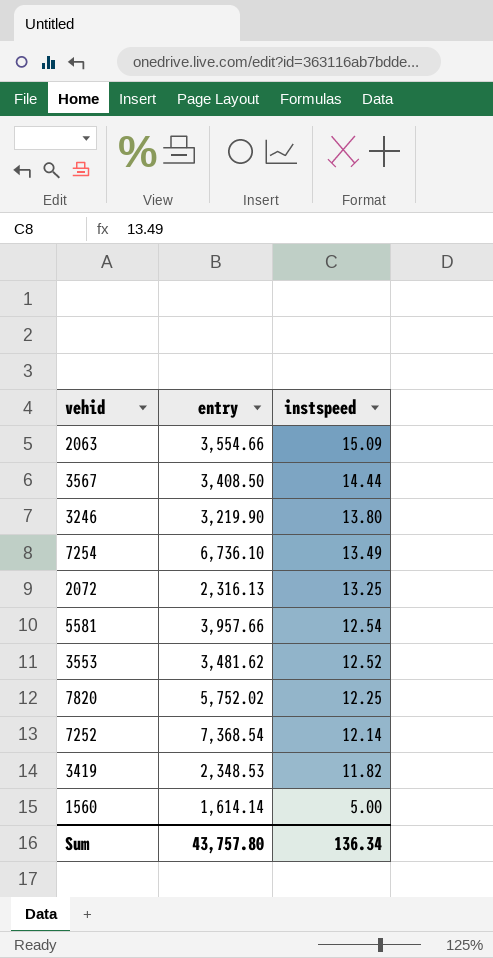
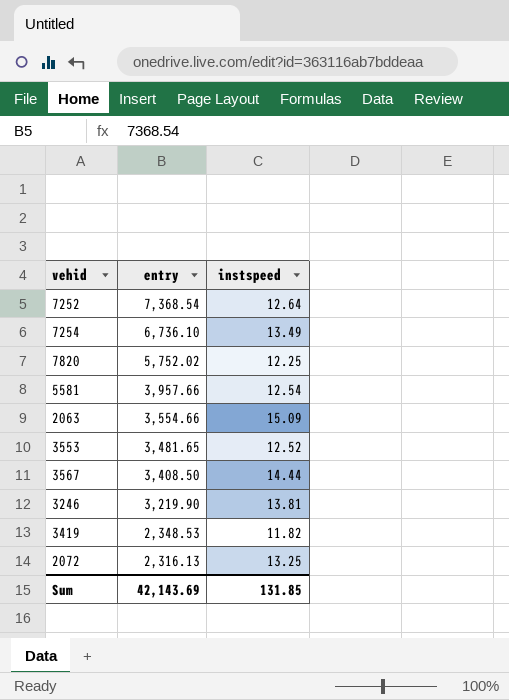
row order: instspeed descending -> entry descending
row 1560: 1,614.14 | 5.00 -> none
7252 | instspeed: 12.14 -> 12.64
3553 | entry: 3,481.62 -> 3,481.65
3246 | instspeed: 13.80 -> 13.81
Sum | entry: 43,757.80 -> 42,143.69
Sum | instspeed: 136.34 -> 131.85

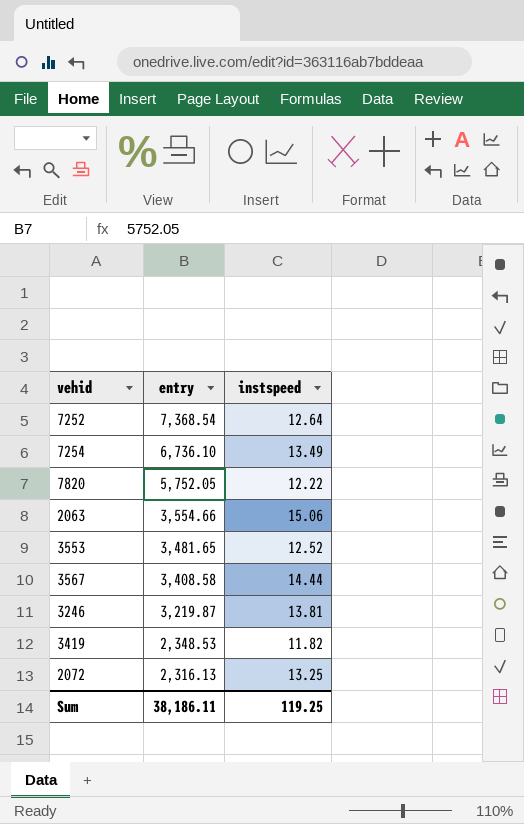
row 5581: 3,957.66 | 12.54 -> none
7820 | entry: 5,752.02 -> 5,752.05
7820 | instspeed: 12.25 -> 12.22
2063 | instspeed: 15.09 -> 15.06
3567 | entry: 3,408.50 -> 3,408.58
3246 | entry: 3,219.90 -> 3,219.87
Sum | entry: 42,143.69 -> 38,186.11
Sum | instspeed: 131.85 -> 119.25

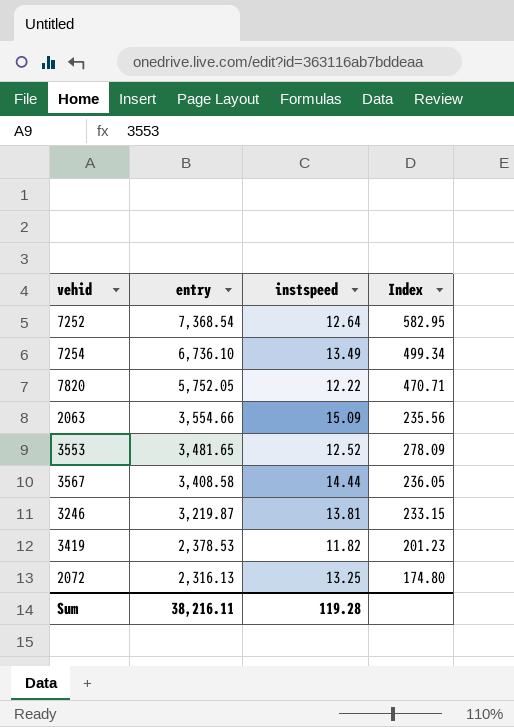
column Index | formula: none -> [entry] / [instspeed]
2063 | instspeed: 15.06 -> 15.09
3419 | entry: 2,348.53 -> 2,378.53
Sum | entry: 38,186.11 -> 38,216.11
Sum | instspeed: 119.25 -> 119.28

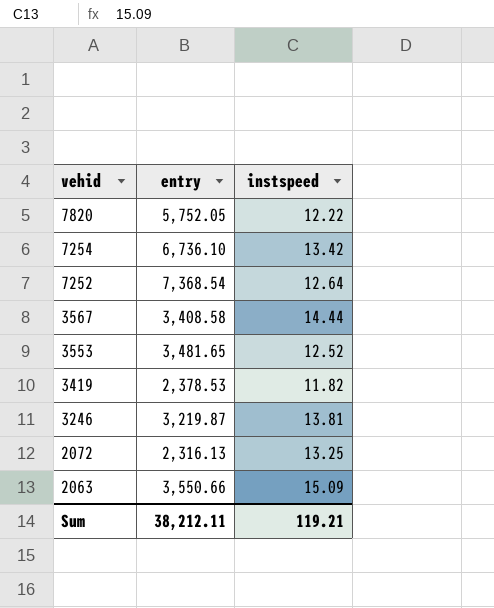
row order: entry descending -> vehid descending
column Index | formula: [entry] / [instspeed] -> none
7254 | instspeed: 13.49 -> 13.42
2063 | entry: 3,554.66 -> 3,550.66
Sum | entry: 38,216.11 -> 38,212.11
Sum | instspeed: 119.28 -> 119.21

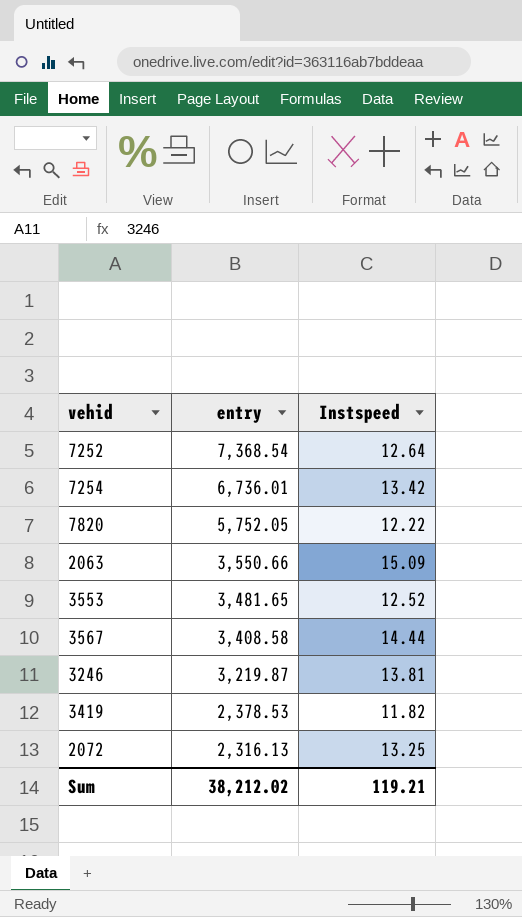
row order: vehid descending -> entry descending
column name: instspeed -> Instspeed
7254 | entry: 6,736.10 -> 6,736.01
Sum | entry: 38,212.11 -> 38,212.02

